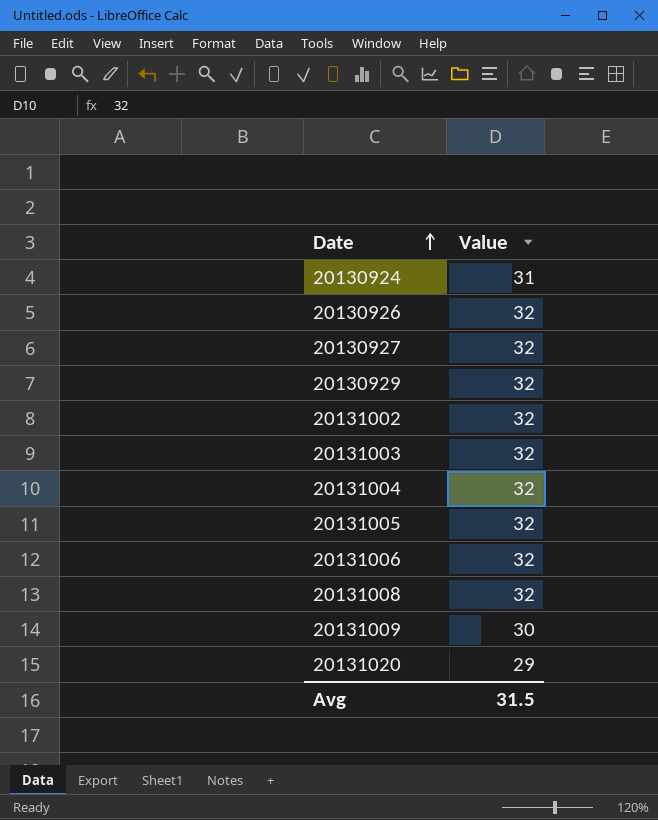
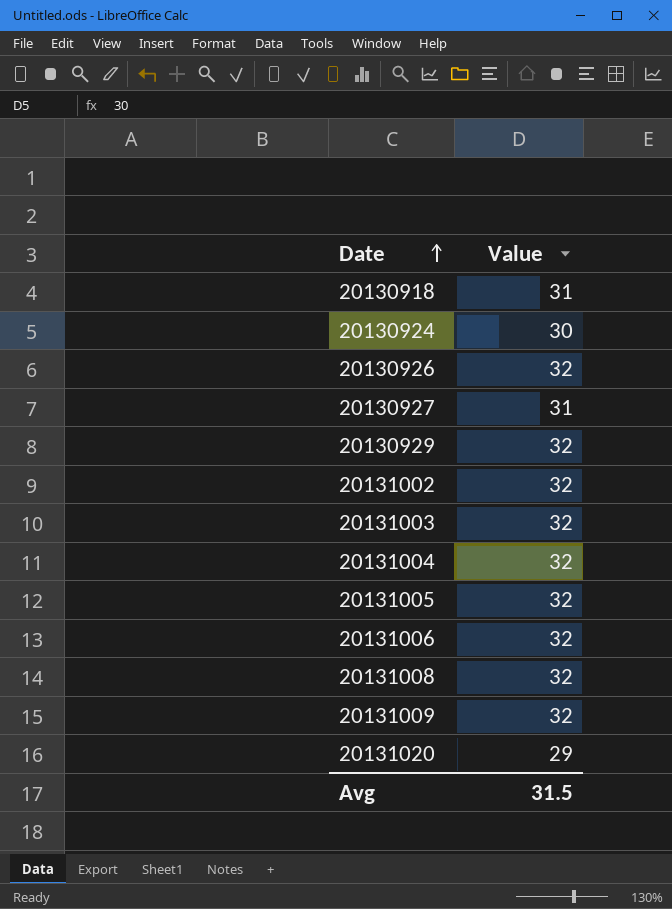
row 20130918: none -> 31
20130924 | Value: 31 -> 30
20130927 | Value: 32 -> 31
20131009 | Value: 30 -> 32

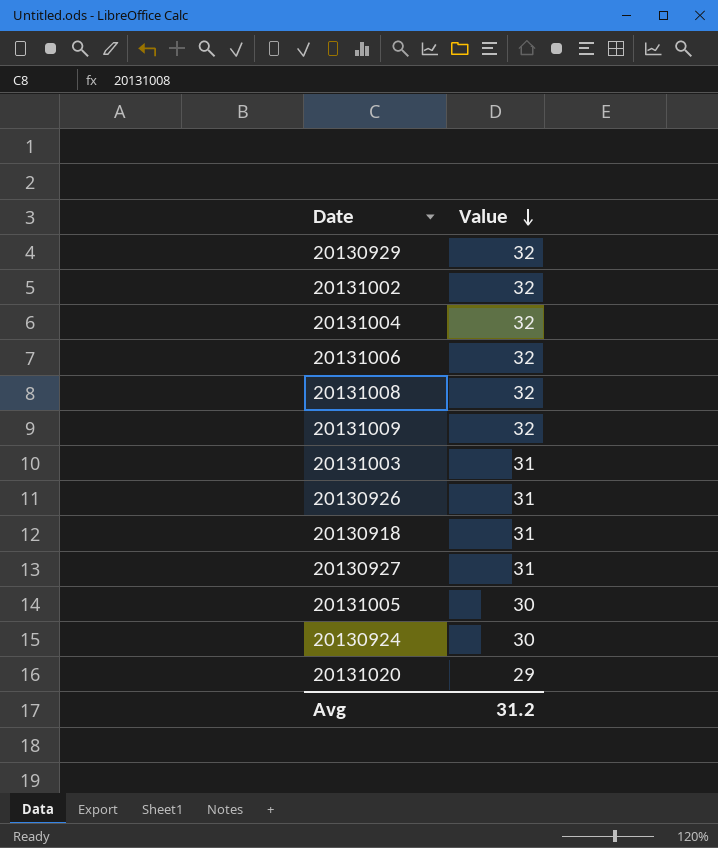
row order: Date ascending -> Value descending
20131003 | Value: 32 -> 31
20130926 | Value: 32 -> 31
20131005 | Value: 32 -> 30
Avg | Value: 31.5 -> 31.2

